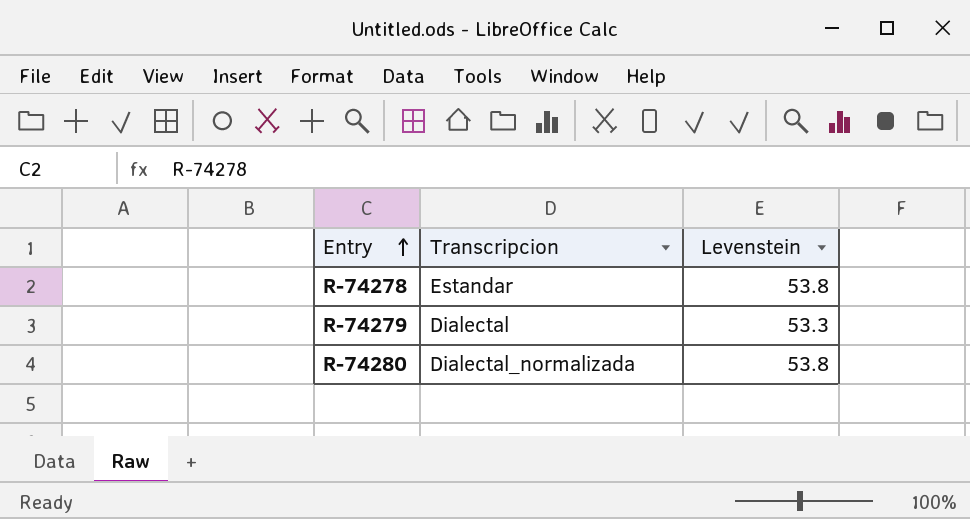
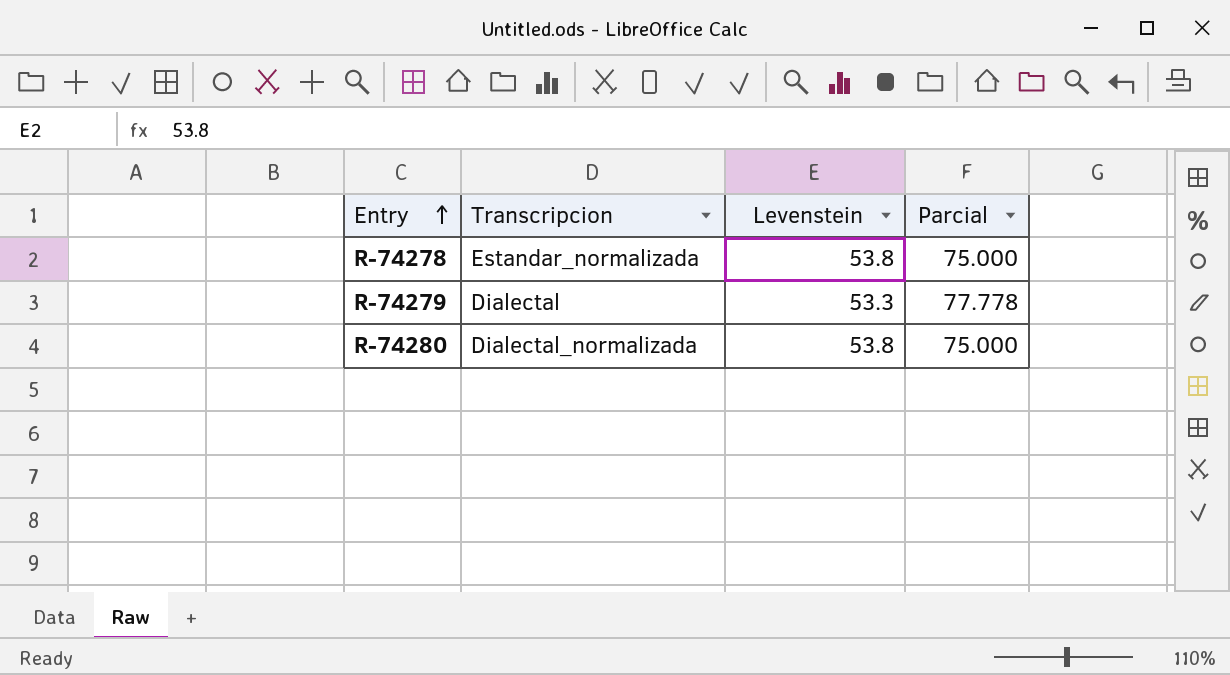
column Parcial | position: none -> 4
R-74278 | Transcripcion: Estandar -> Estandar_normalizada

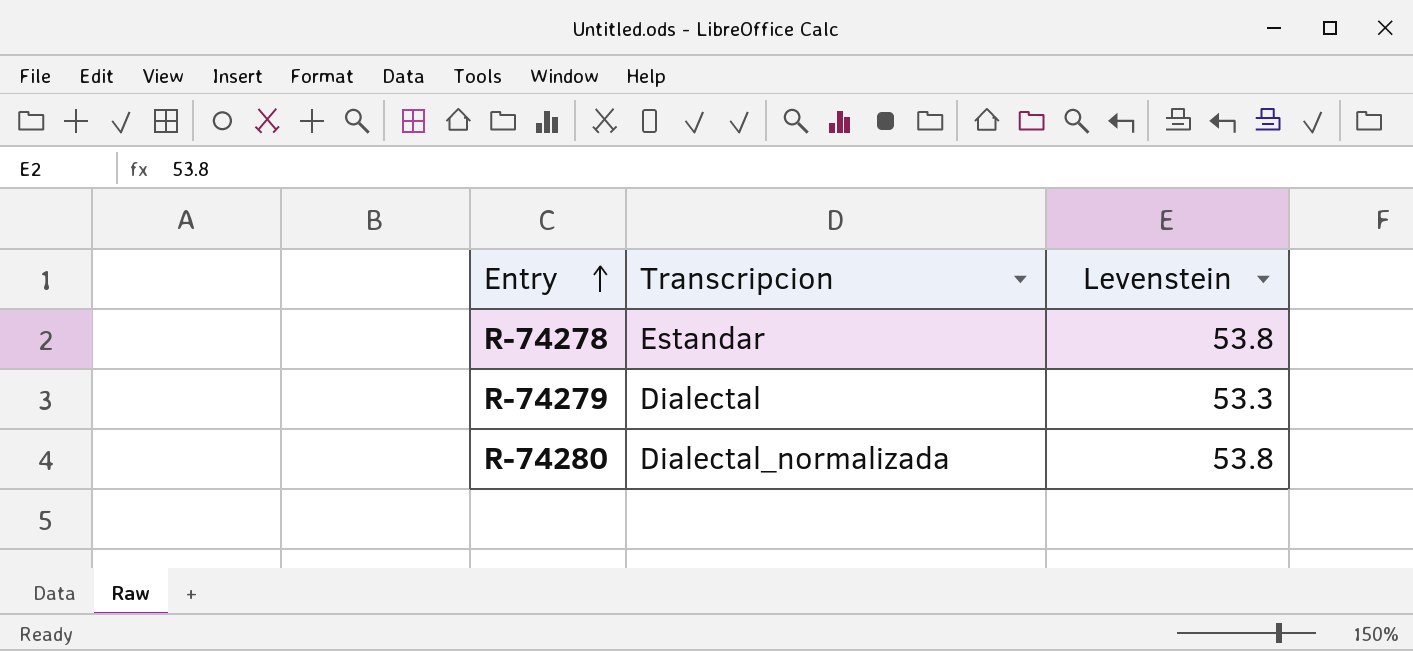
column Parcial | position: 4 -> none
R-74278 | Transcripcion: Estandar_normalizada -> Estandar

